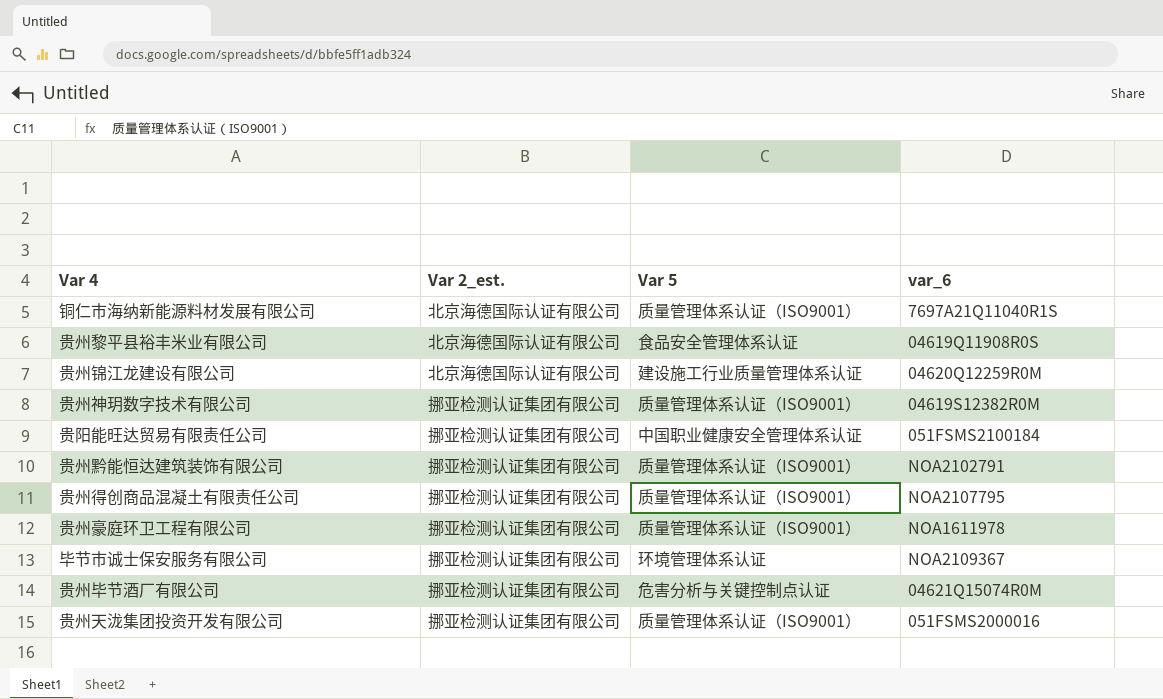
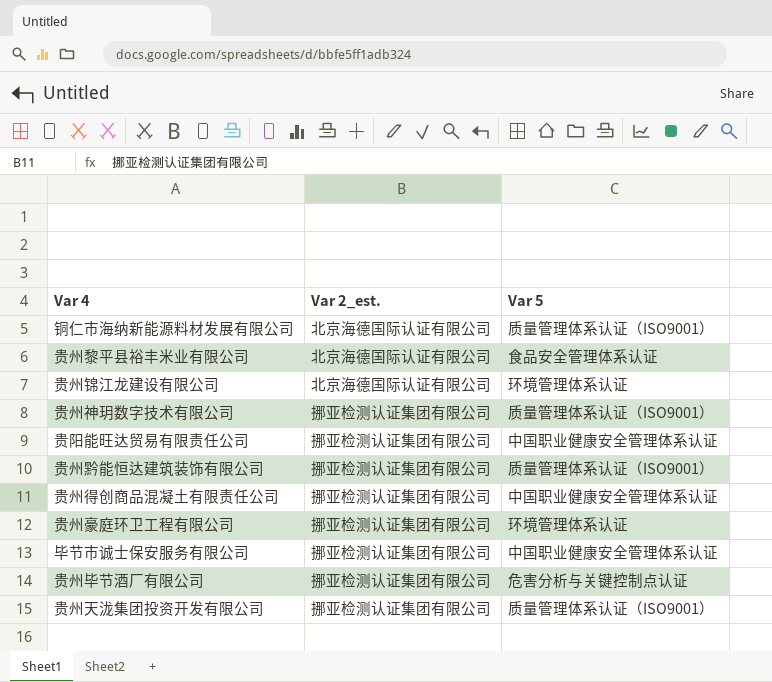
column var_6 | position: 4 -> none
贵州锦江龙建设有限公司 | Var 5: 建设施工行业质量管理体系认证 -> 环境管理体系认证
贵州得创商品混凝土有限责任公司 | Var 5: 质量管理体系认证（ISO9001） -> 中国职业健康安全管理体系认证
贵州豪庭环卫工程有限公司 | Var 5: 质量管理体系认证（ISO9001） -> 环境管理体系认证
毕节市诚士保安服务有限公司 | Var 5: 环境管理体系认证 -> 中国职业健康安全管理体系认证

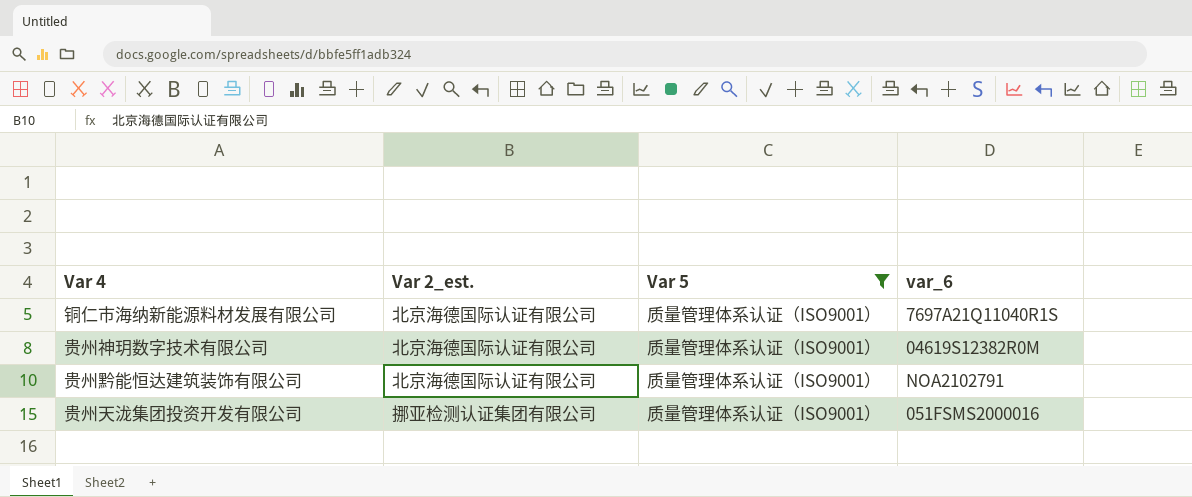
filter: none -> Var 5 = 质量管理体系认证（ISO9001）
column var_6 | position: none -> 4
贵州神玥数字技术有限公司 | Var 2_est.: 挪亚检测认证集团有限公司 -> 北京海德国际认证有限公司
贵州黔能恒达建筑装饰有限公司 | Var 2_est.: 挪亚检测认证集团有限公司 -> 北京海德国际认证有限公司

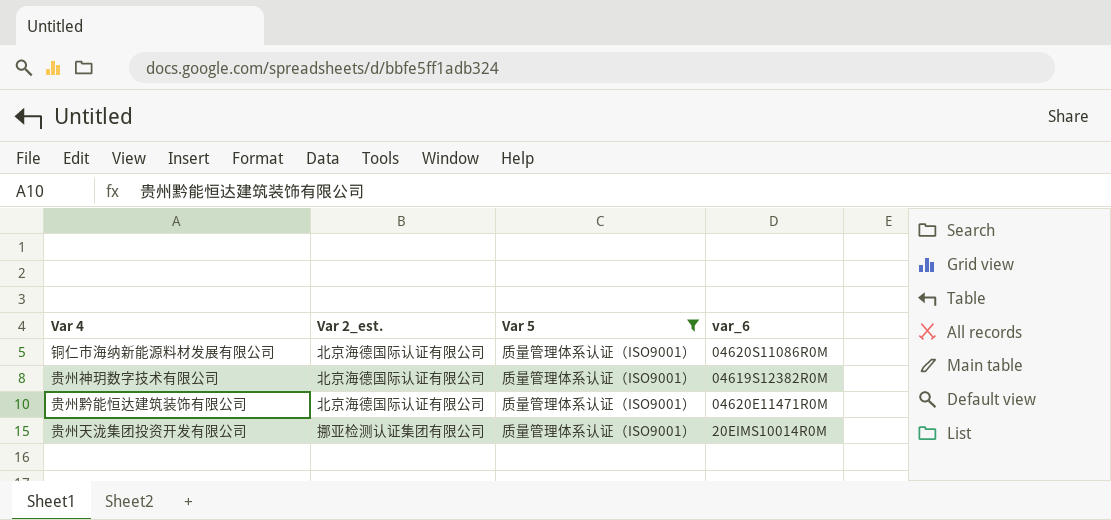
铜仁市海纳新能源料材发展有限公司 | var_6: 7697A21Q11040R1S -> 04620S11086R0M
贵州黔能恒达建筑装饰有限公司 | var_6: NOA2102791 -> 04620E11471R0M
贵州天泷集团投资开发有限公司 | var_6: 051FSMS2000016 -> 20EIMS10014R0M

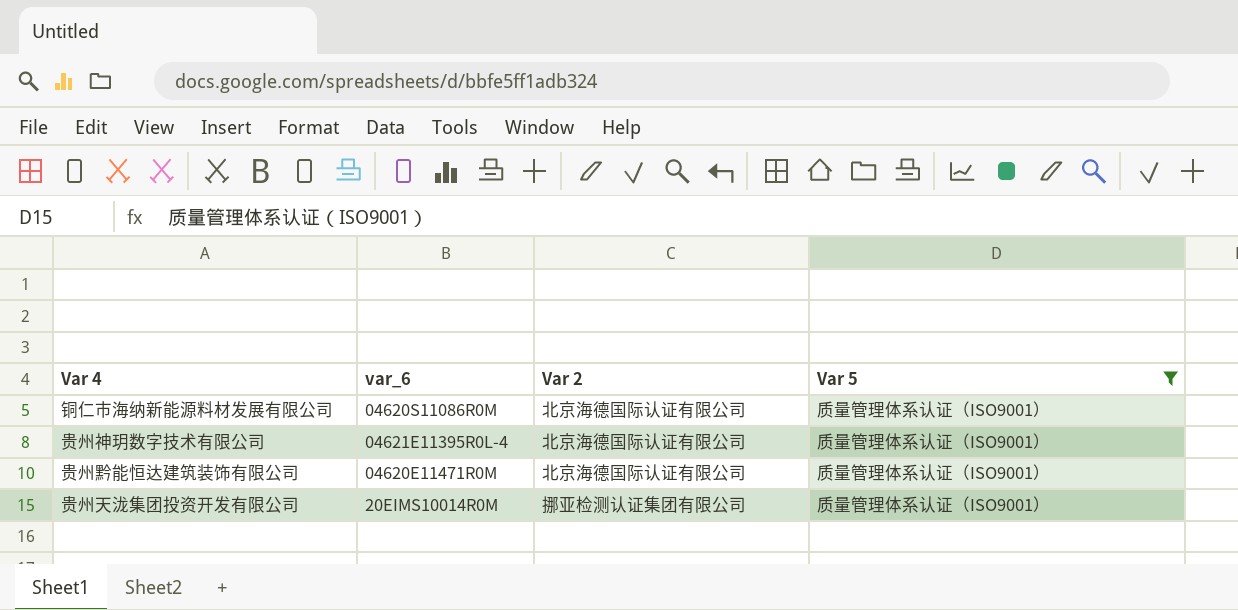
column var_6 | position: 4 -> 2
column name: Var 2_est. -> Var 2
贵州神玥数字技术有限公司 | var_6: 04619S12382R0M -> 04621E11395R0L-4

